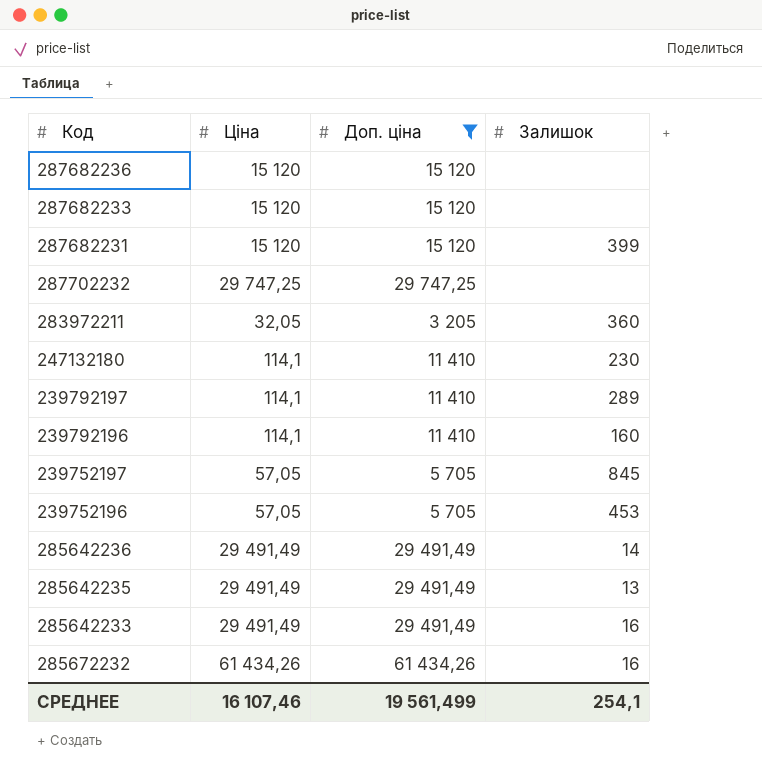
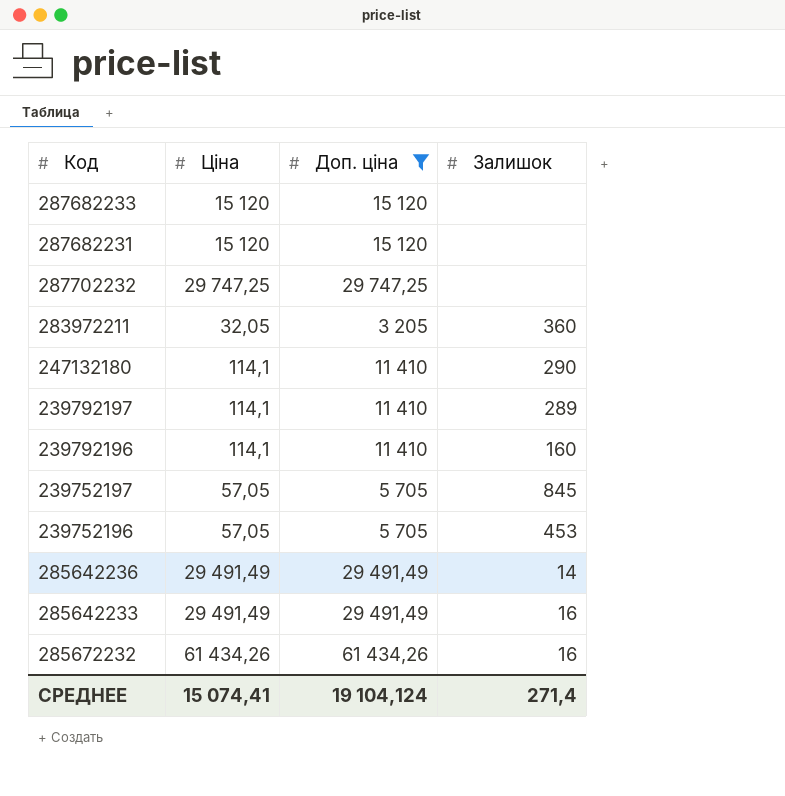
row 287682236: 15 120 | 15 120 | none -> none
row 285642235: 29 491,49 | 29 491,49 | 13 -> none
287682231 | Залишок: 399 -> none
247132180 | Залишок: 230 -> 290
СРЕДНЕЕ | Ціна: 16 107,46 -> 15 074,41
СРЕДНЕЕ | Доп. ціна: 19 561,499 -> 19 104,124
СРЕДНЕЕ | Залишок: 254,1 -> 271,4

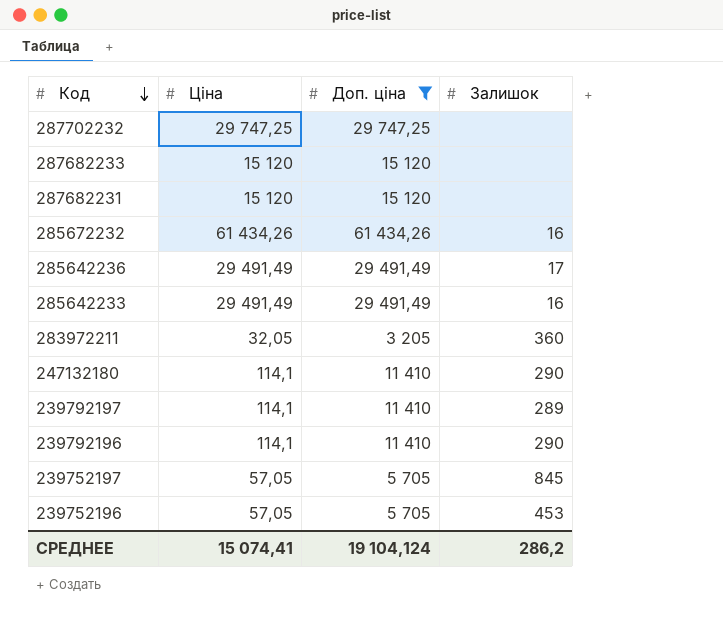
row order: none -> Код descending
285642236 | Залишок: 14 -> 17
239792196 | Залишок: 160 -> 290
СРЕДНЕЕ | Залишок: 271,4 -> 286,2

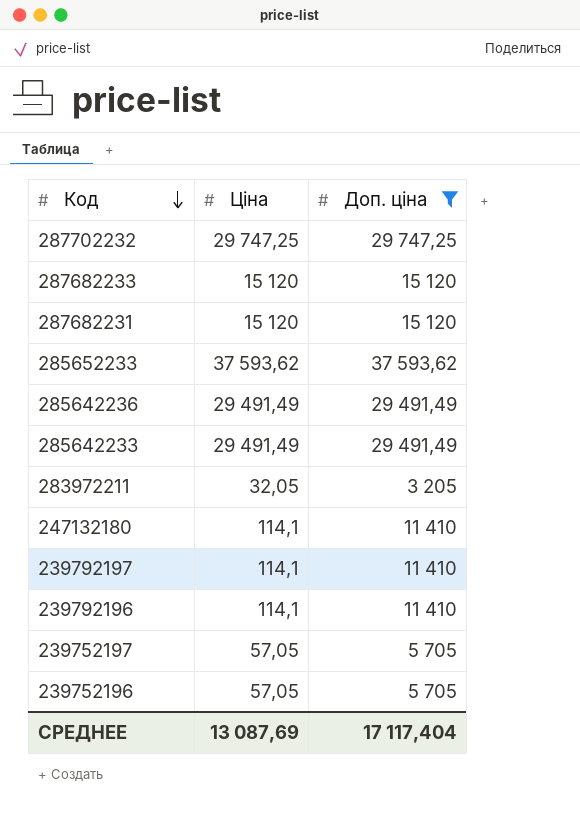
column Залишок | position: 4 -> none
row 285672232: 61 434,26 | 61 434,26 | 16 -> none
row 285652233: none -> 37 593,62 | 37 593,62
СРЕДНЕЕ | Ціна: 15 074,41 -> 13 087,69
СРЕДНЕЕ | Доп. ціна: 19 104,124 -> 17 117,404

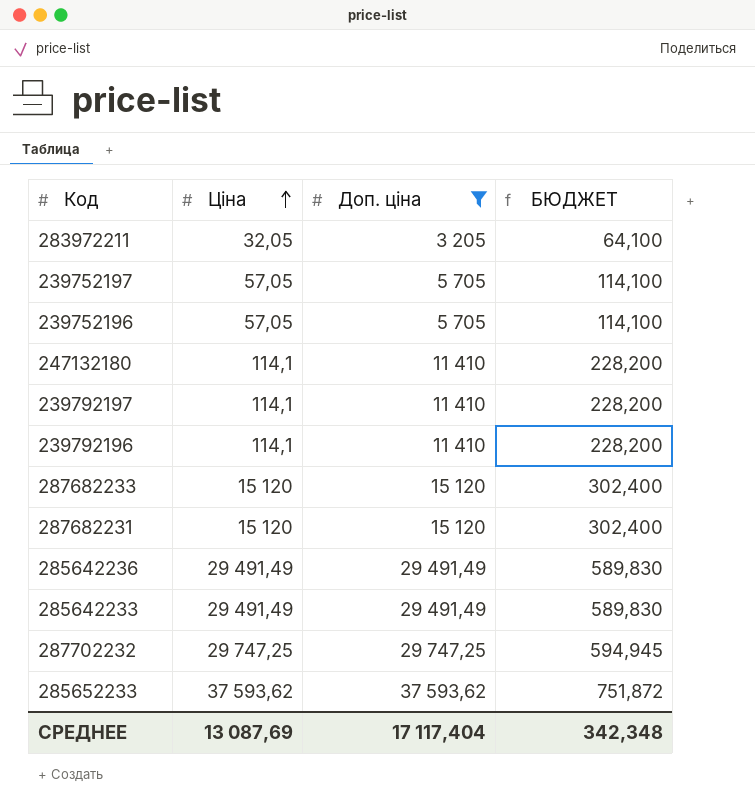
row order: Код descending -> Ціна ascending
column БЮДЖЕТ | formula: none -> [Доп. ціна] * 0,02

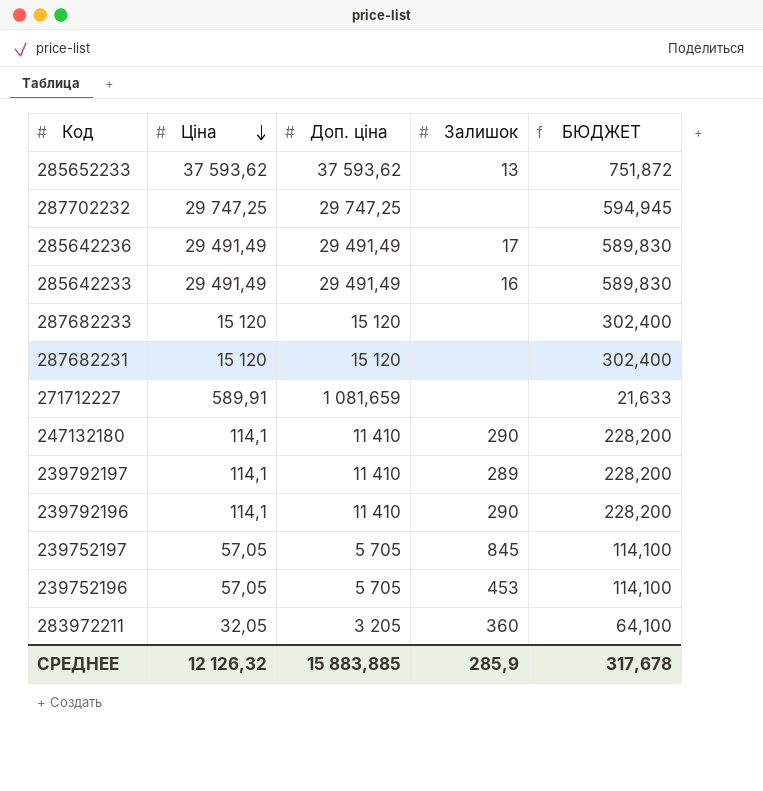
filter: Доп. ціна != 1 081,659 -> none
row order: Ціна ascending -> Ціна descending
column Залишок | position: none -> 4
СРЕДНЕЕ | Ціна: 13 087,69 -> 12 126,32
СРЕДНЕЕ | Доп. ціна: 17 117,404 -> 15 883,885
СРЕДНЕЕ | БЮДЖЕТ: 342,348 -> 317,678

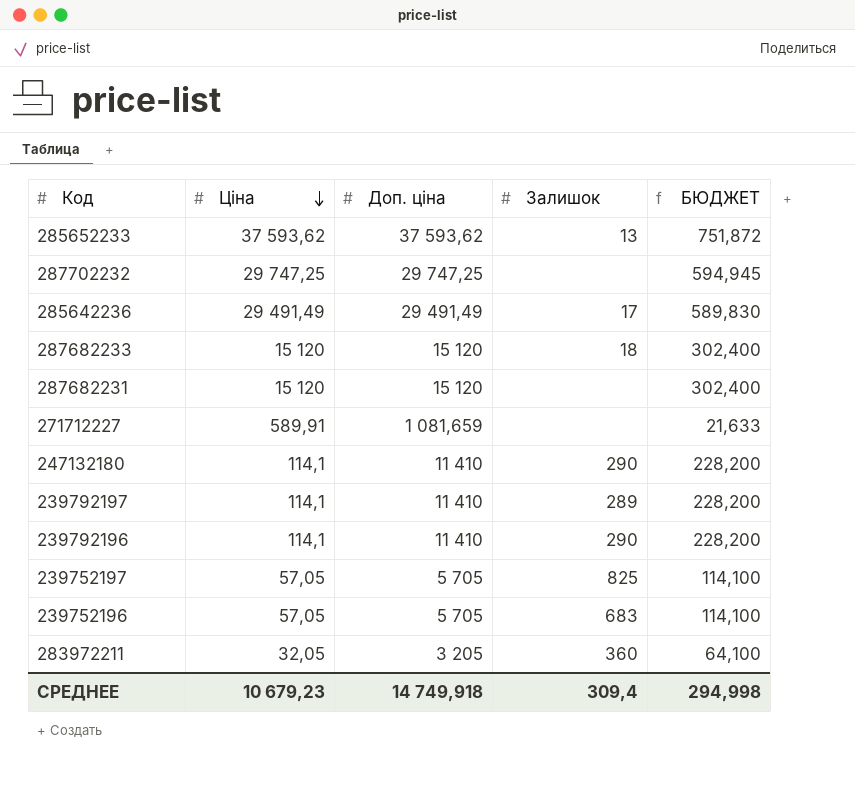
row 285642233: 29 491,49 | 29 491,49 | 16 | 589,830 -> none
287682233 | Залишок: none -> 18
239752197 | Залишок: 845 -> 825
239752196 | Залишок: 453 -> 683
СРЕДНЕЕ | Ціна: 12 126,32 -> 10 679,23
СРЕДНЕЕ | Доп. ціна: 15 883,885 -> 14 749,918
СРЕДНЕЕ | Залишок: 285,9 -> 309,4
СРЕДНЕЕ | БЮДЖЕТ: 317,678 -> 294,998

